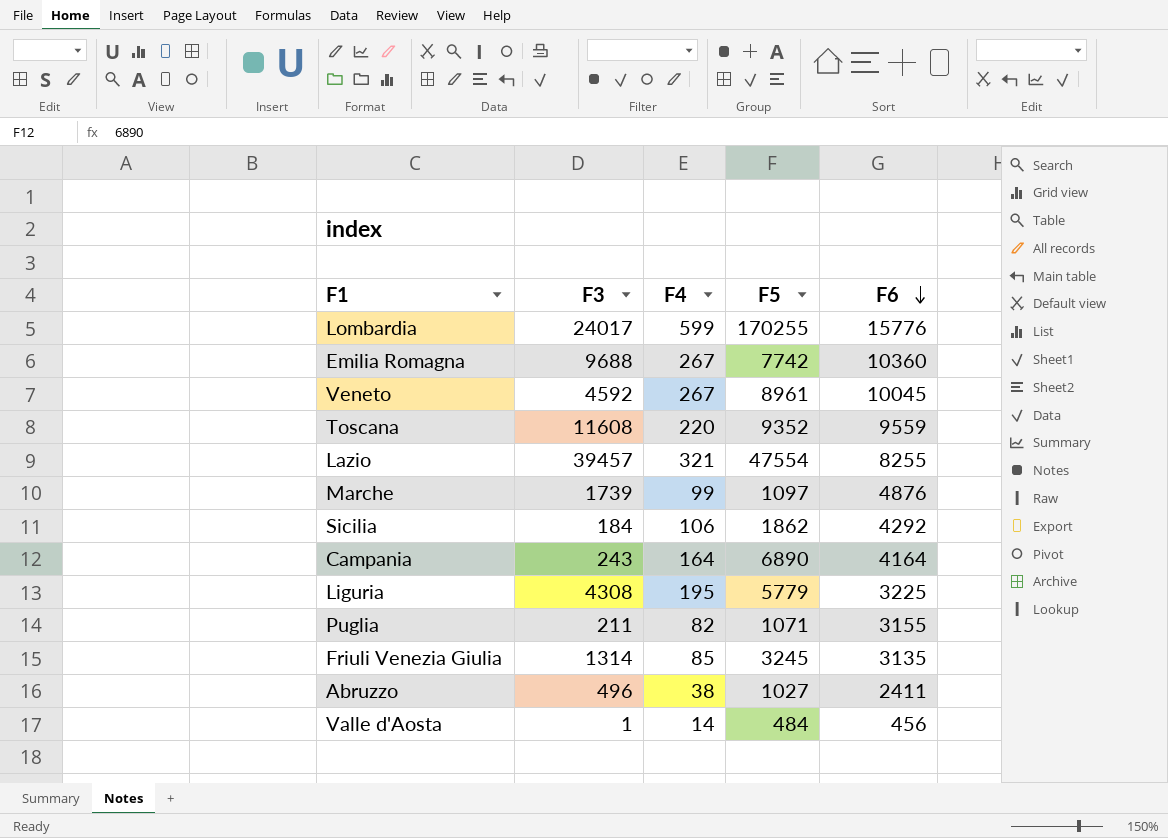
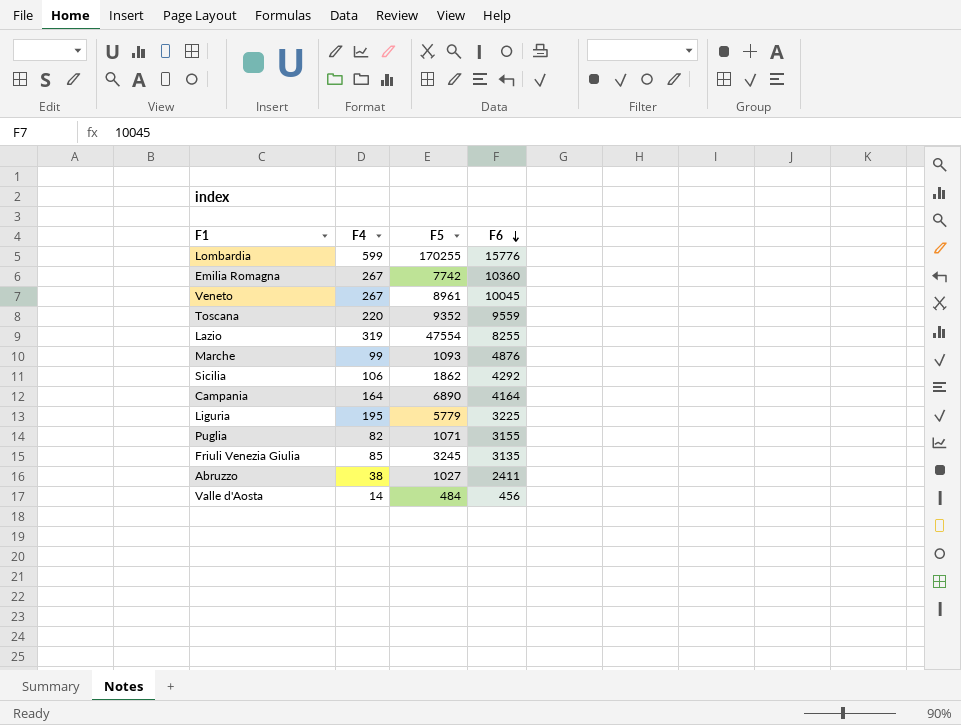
column F3 | position: 2 -> none
Lazio | F4: 321 -> 319
Marche | F5: 1097 -> 1093

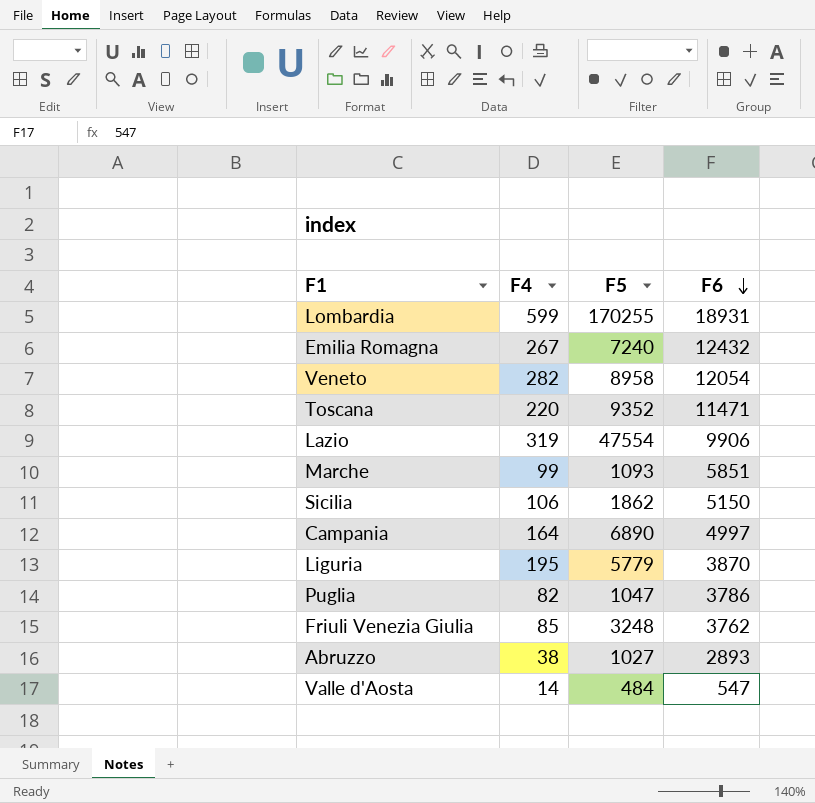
Lombardia | F6: 15776 -> 18931
Emilia Romagna | F5: 7742 -> 7240
Emilia Romagna | F6: 10360 -> 12432
Veneto | F4: 267 -> 282
Veneto | F5: 8961 -> 8958
Veneto | F6: 10045 -> 12054
Toscana | F6: 9559 -> 11471
Lazio | F6: 8255 -> 9906
Marche | F6: 4876 -> 5851
Sicilia | F6: 4292 -> 5150
Campania | F6: 4164 -> 4997
Liguria | F6: 3225 -> 3870
Puglia | F5: 1071 -> 1047
Puglia | F6: 3155 -> 3786
Friuli Venezia Giulia | F5: 3245 -> 3248
Friuli Venezia Giulia | F6: 3135 -> 3762
Abruzzo | F6: 2411 -> 2893
Valle d'Aosta | F6: 456 -> 547

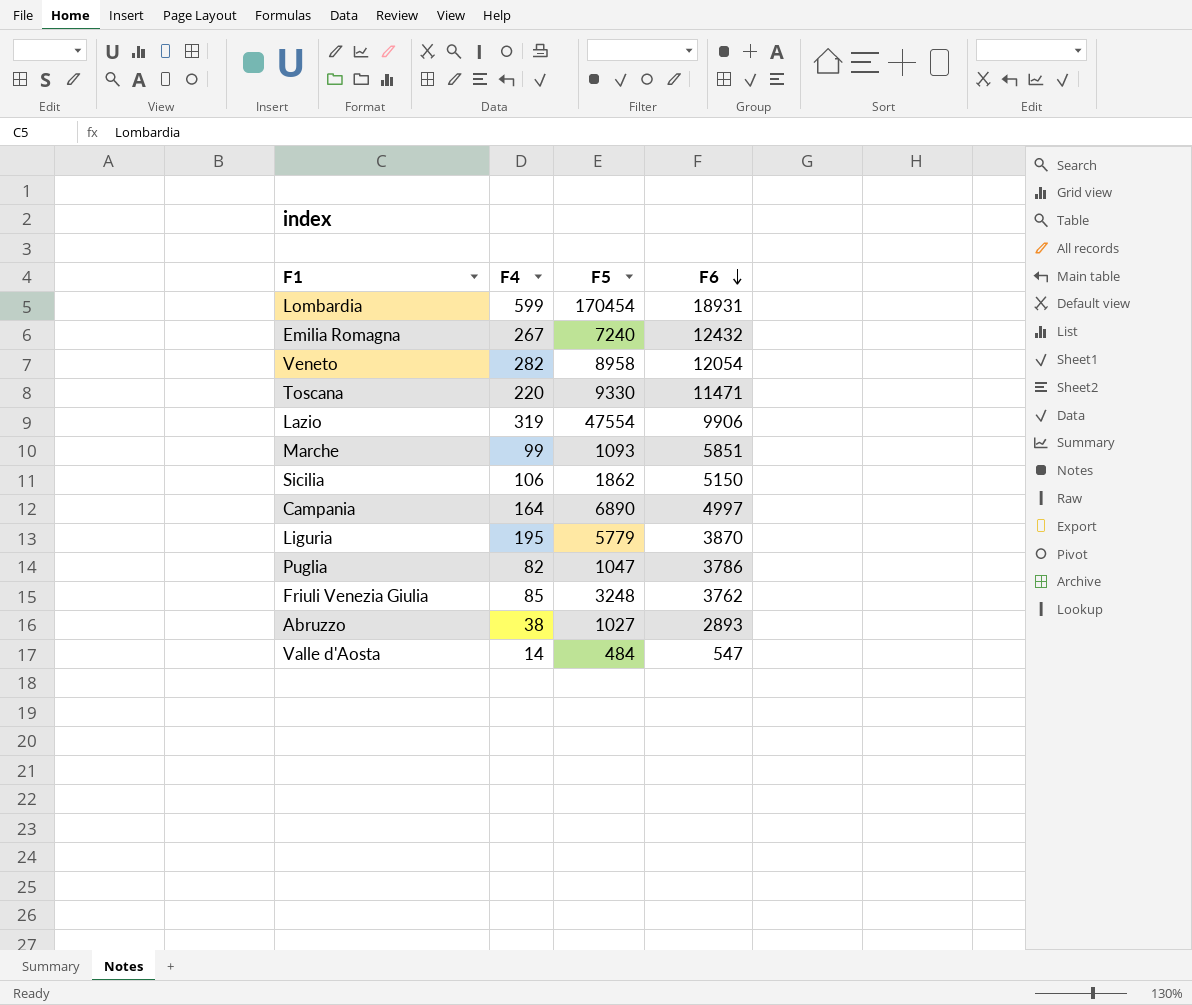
Lombardia | F5: 170255 -> 170454
Toscana | F5: 9352 -> 9330

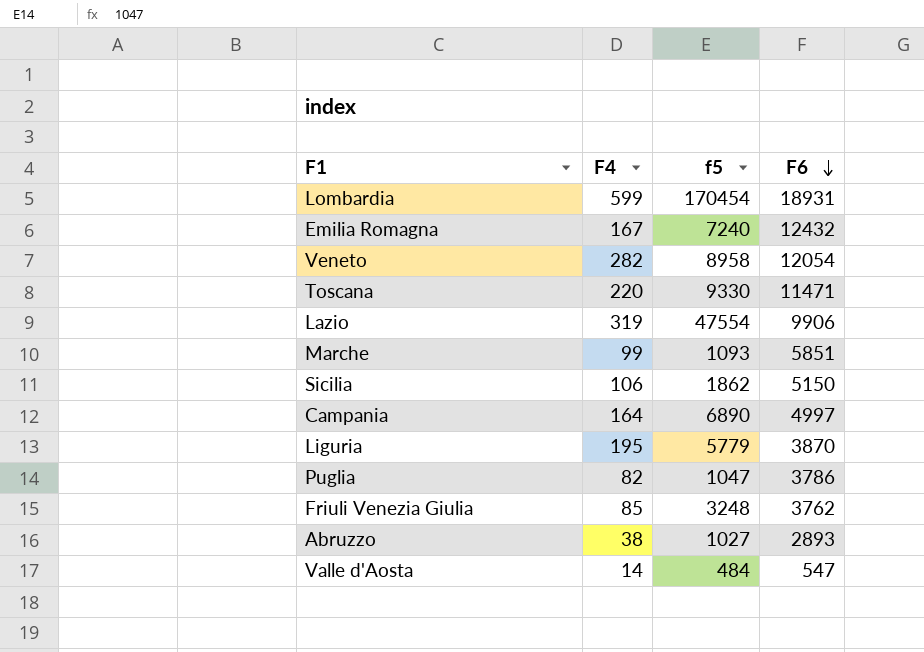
column name: F5 -> f5
Emilia Romagna | F4: 267 -> 167

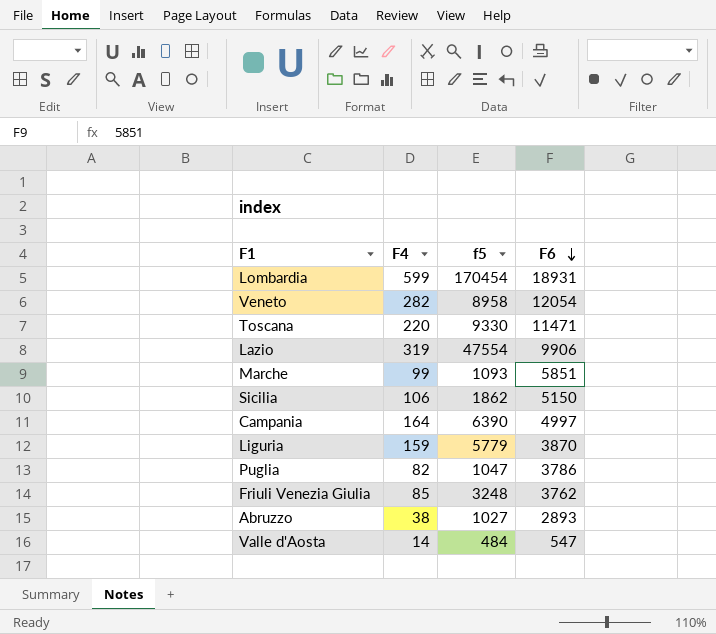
row Emilia Romagna: 167 | 7240 | 12432 -> none
Campania | f5: 6890 -> 6390
Liguria | F4: 195 -> 159

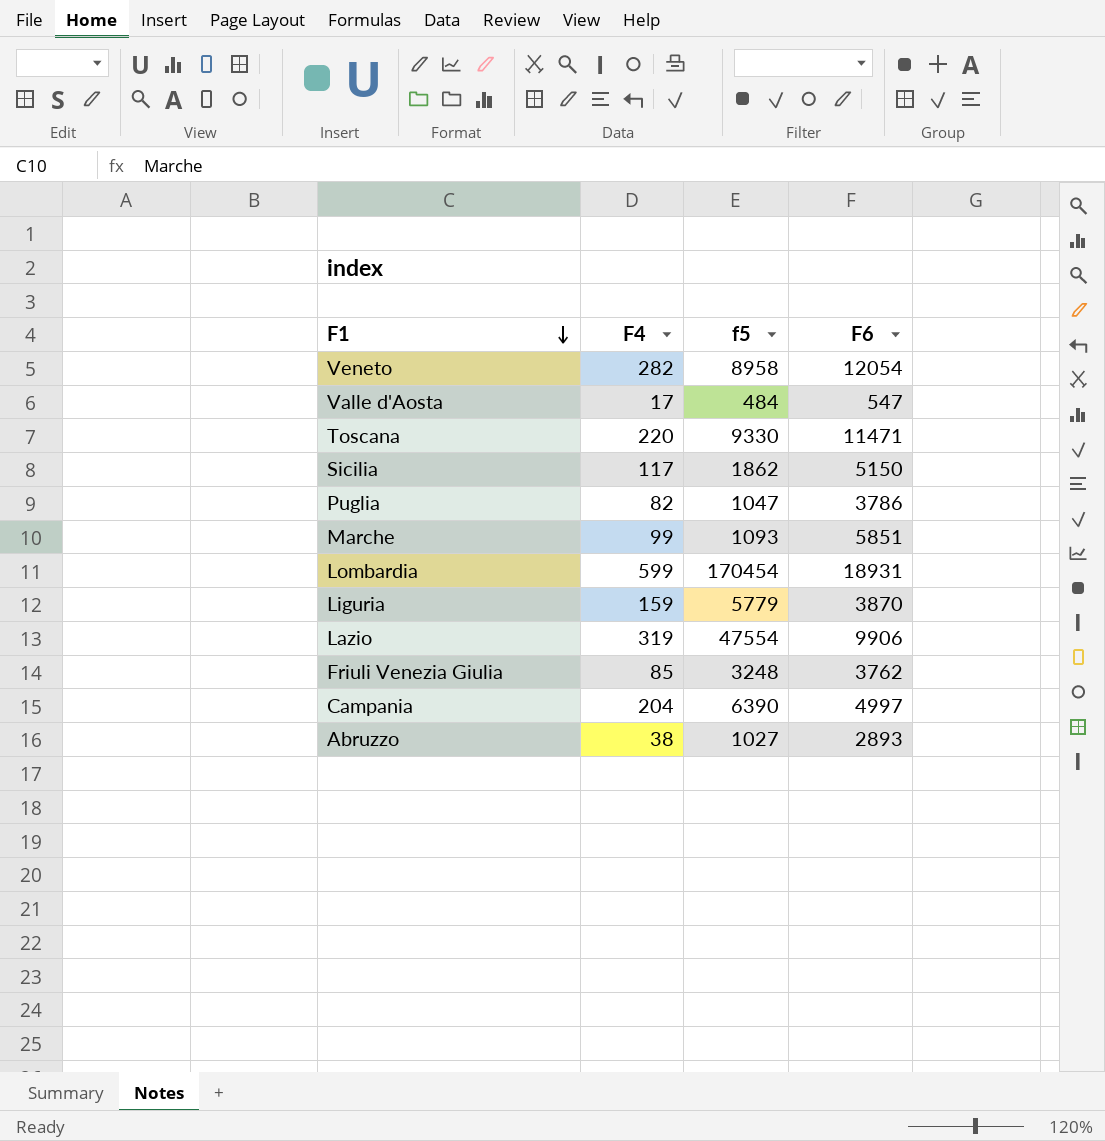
row order: F6 descending -> F1 descending
Valle d'Aosta | F4: 14 -> 17
Sicilia | F4: 106 -> 117
Campania | F4: 164 -> 204

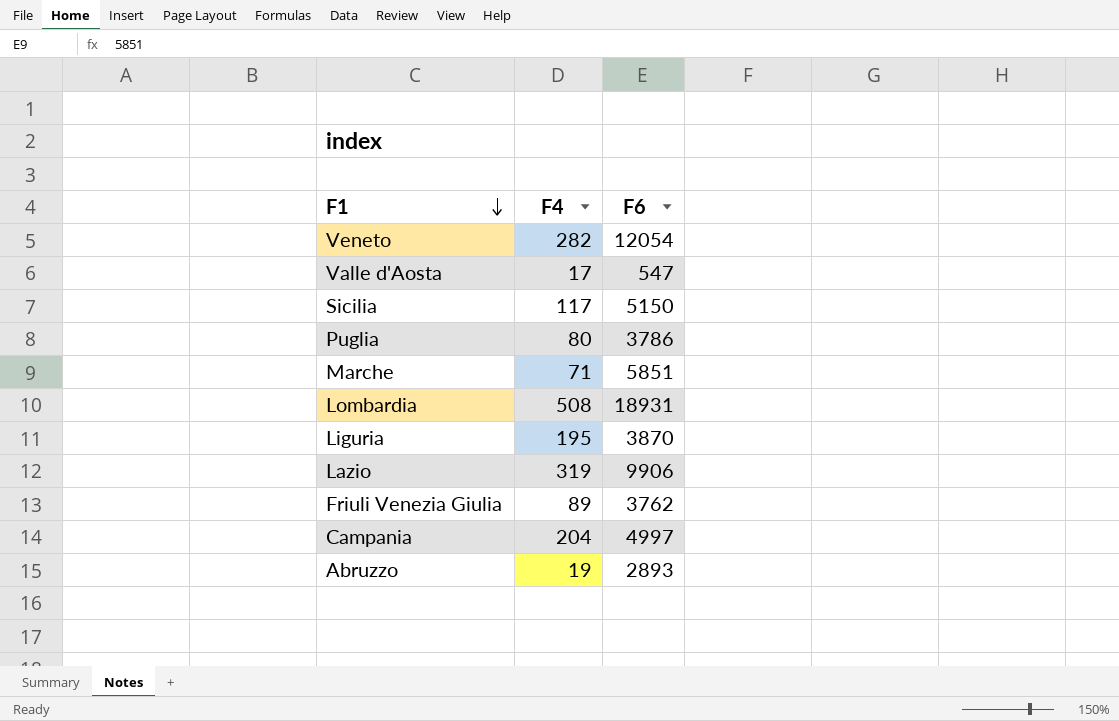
column f5 | position: 3 -> none
row Toscana: 220 | 9330 | 11471 -> none
Puglia | F4: 82 -> 80
Marche | F4: 99 -> 71
Lombardia | F4: 599 -> 508
Liguria | F4: 159 -> 195
Friuli Venezia Giulia | F4: 85 -> 89
Abruzzo | F4: 38 -> 19

